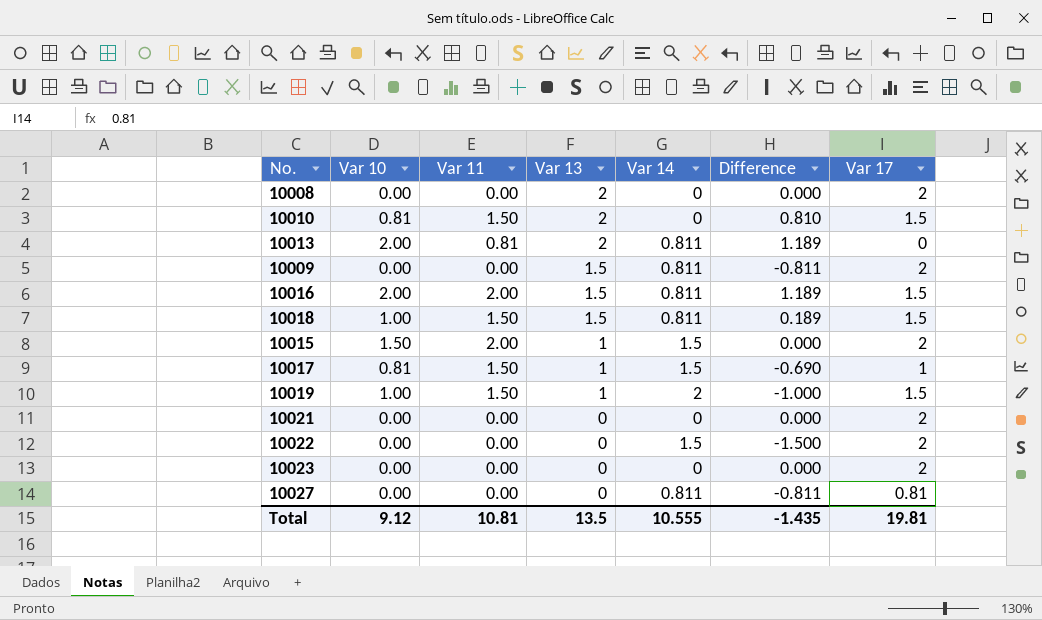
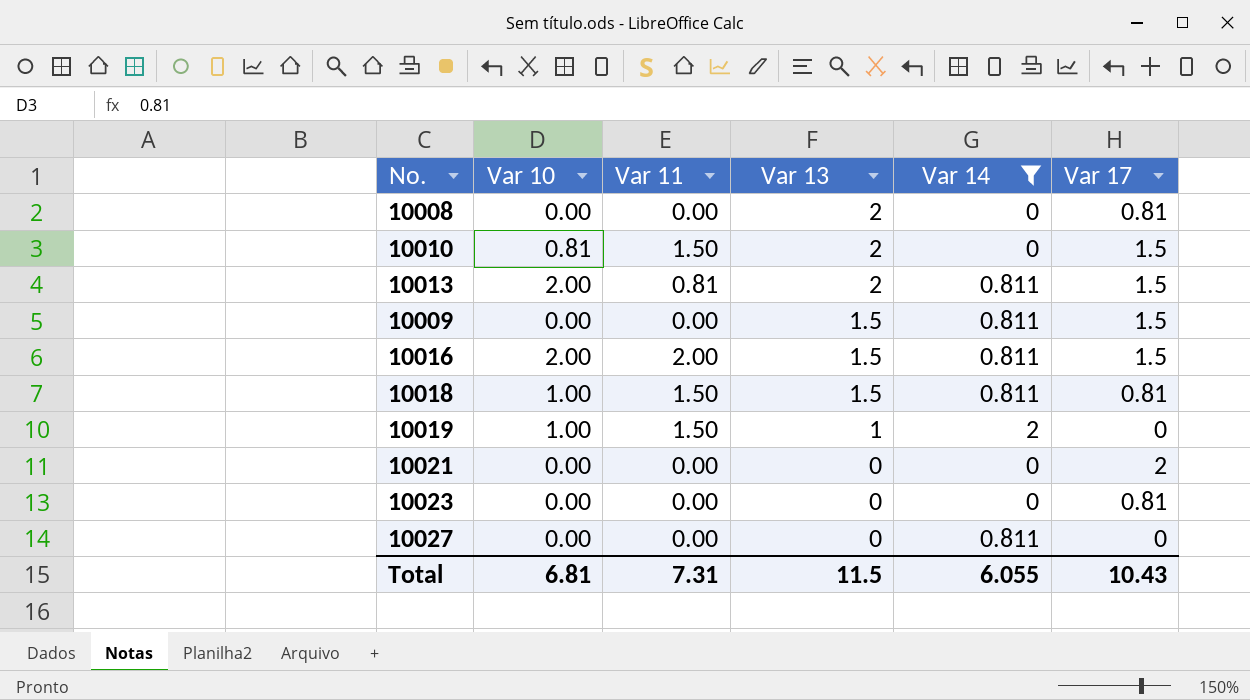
filter: none -> Var 14 != 1.5
column Difference | formula: [Var 10] - [Var 14] -> none
10008 | Var 17: 2 -> 0.81
10013 | Var 17: 0 -> 1.5
10009 | Var 17: 2 -> 1.5
10018 | Var 17: 1.5 -> 0.81
10019 | Var 17: 1.5 -> 0
10023 | Var 17: 2 -> 0.81
10027 | Var 17: 0.81 -> 0
Total | Var 10: 9.12 -> 6.81
Total | Var 11: 10.81 -> 7.31
Total | Var 13: 13.5 -> 11.5
Total | Var 14: 10.555 -> 6.055
Total | Var 17: 19.81 -> 10.43

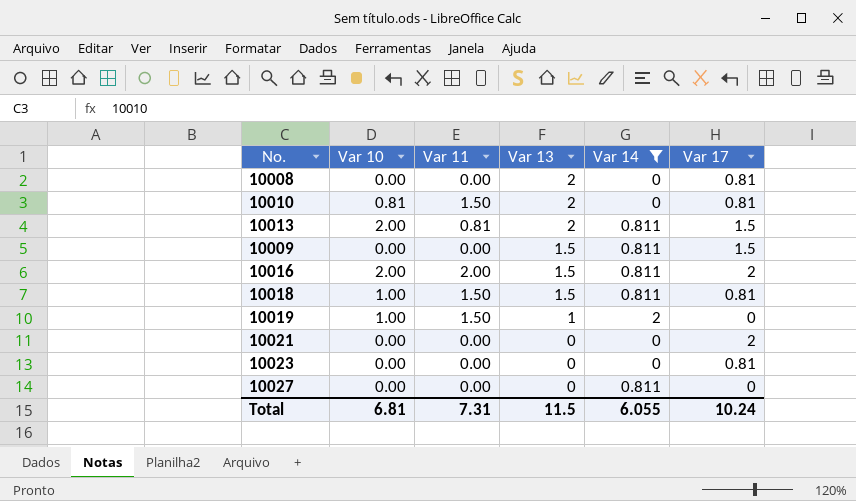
10010 | Var 17: 1.5 -> 0.81
10016 | Var 17: 1.5 -> 2
Total | Var 17: 10.43 -> 10.24

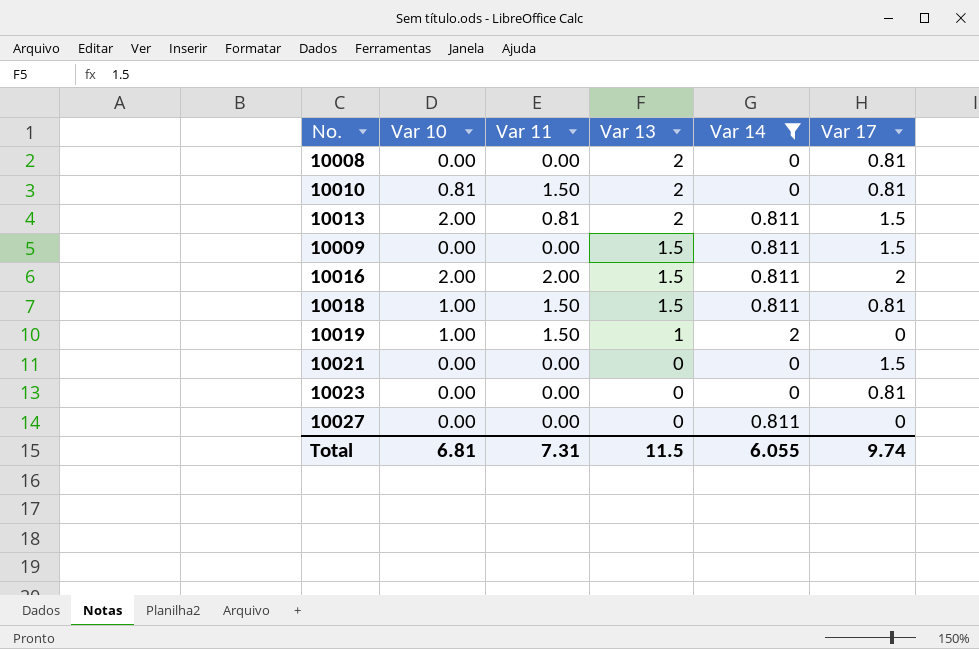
10021 | Var 17: 2 -> 1.5
Total | Var 17: 10.24 -> 9.74

